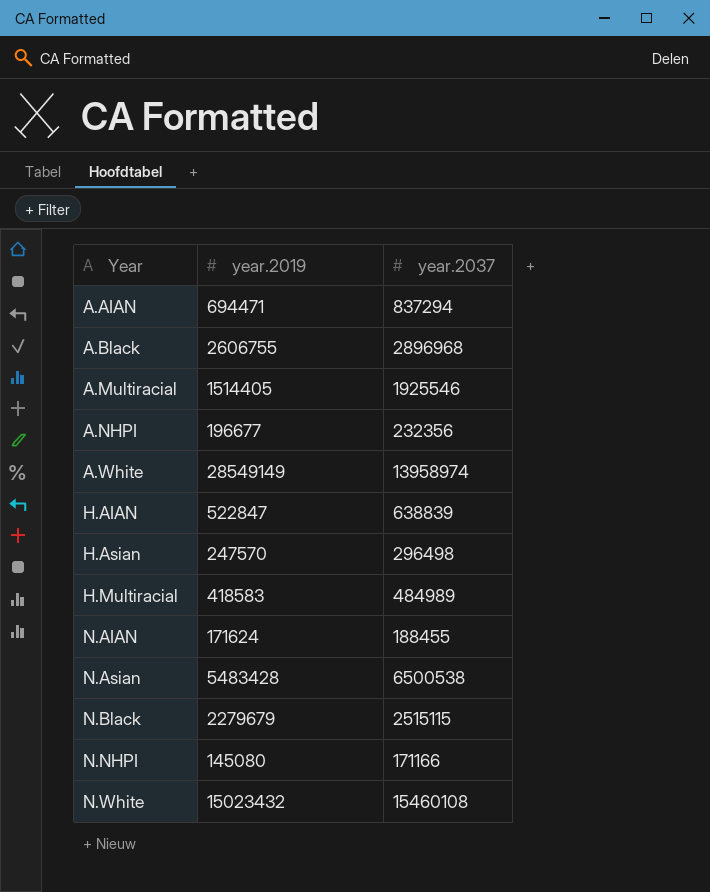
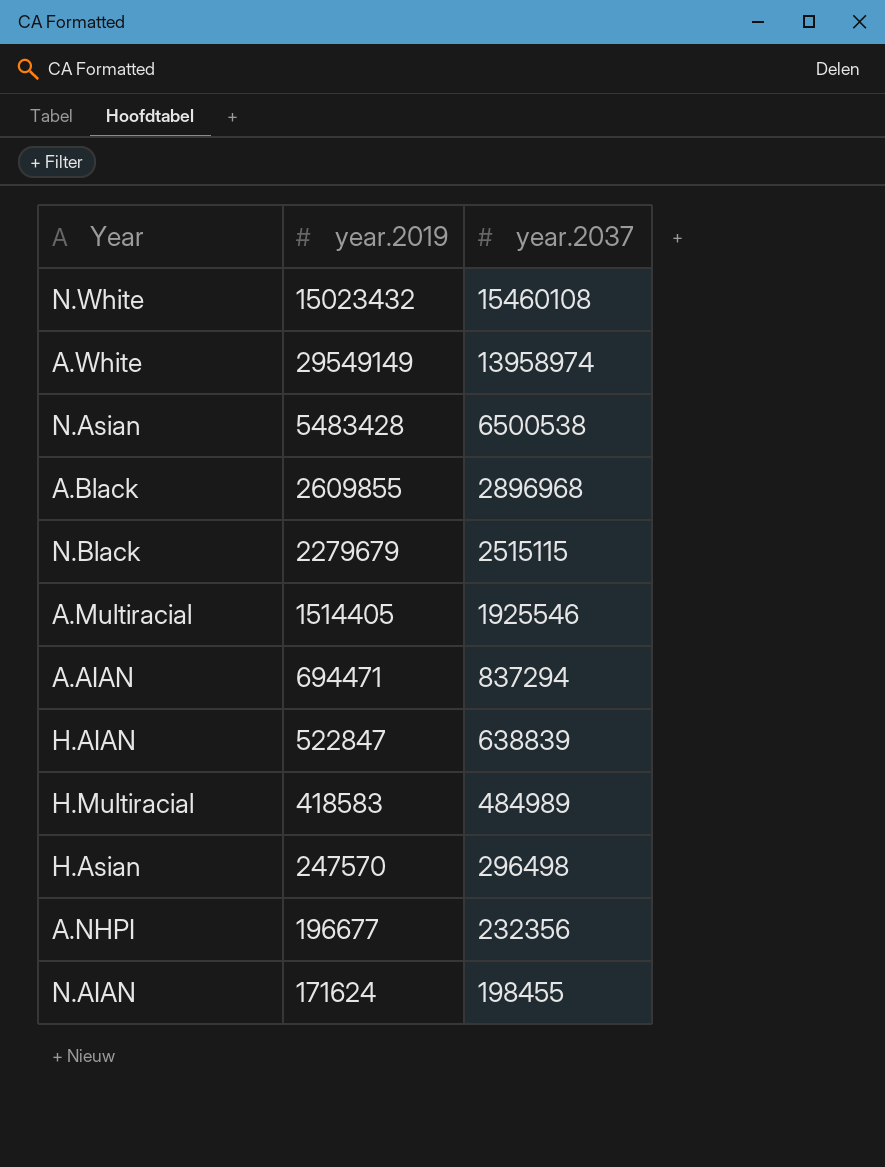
row order: Year ascending -> year.2037 descending
row N.NHPI: 145080 | 171166 -> none
A.White | year.2019: 28549149 -> 29549149
A.Black | year.2019: 2606755 -> 2609855
N.AIAN | year.2037: 188455 -> 198455

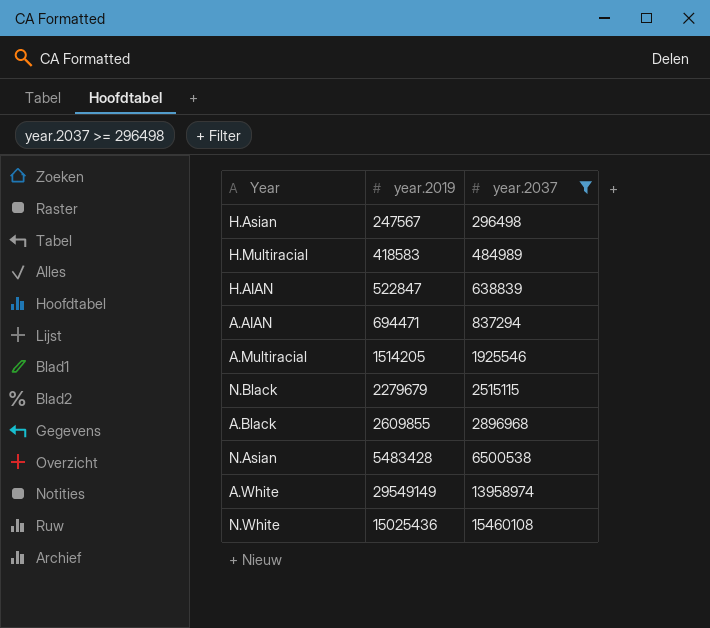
filter: none -> year.2037 >= 296498
row order: year.2037 descending -> year.2037 ascending
H.Asian | year.2019: 247570 -> 247567
A.Multiracial | year.2019: 1514405 -> 1514205
N.White | year.2019: 15023432 -> 15025436

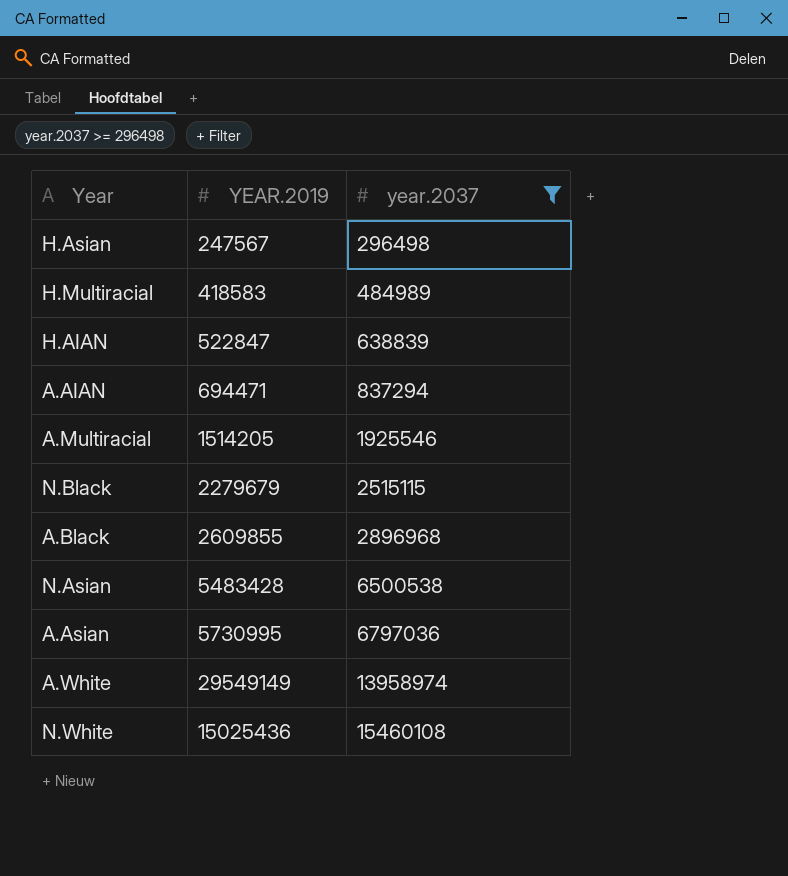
column name: year.2019 -> YEAR.2019
row A.Asian: none -> 5730995 | 6797036

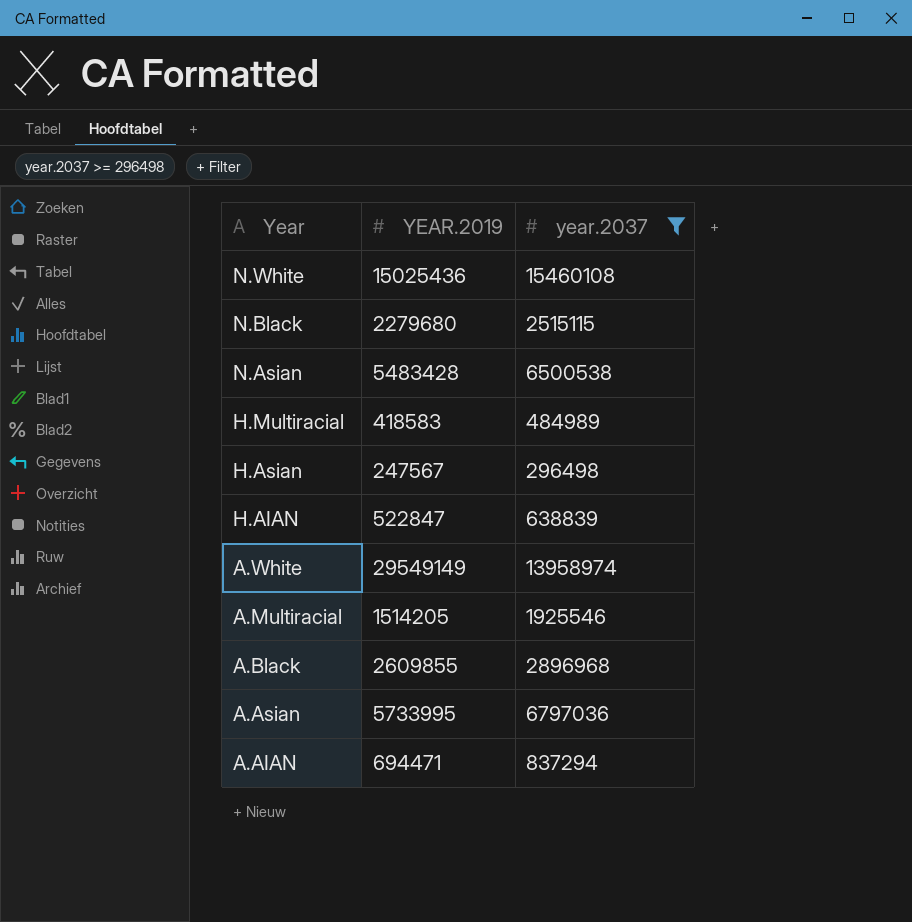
row order: year.2037 ascending -> Year descending
N.Black | YEAR.2019: 2279679 -> 2279680
A.Asian | YEAR.2019: 5730995 -> 5733995

